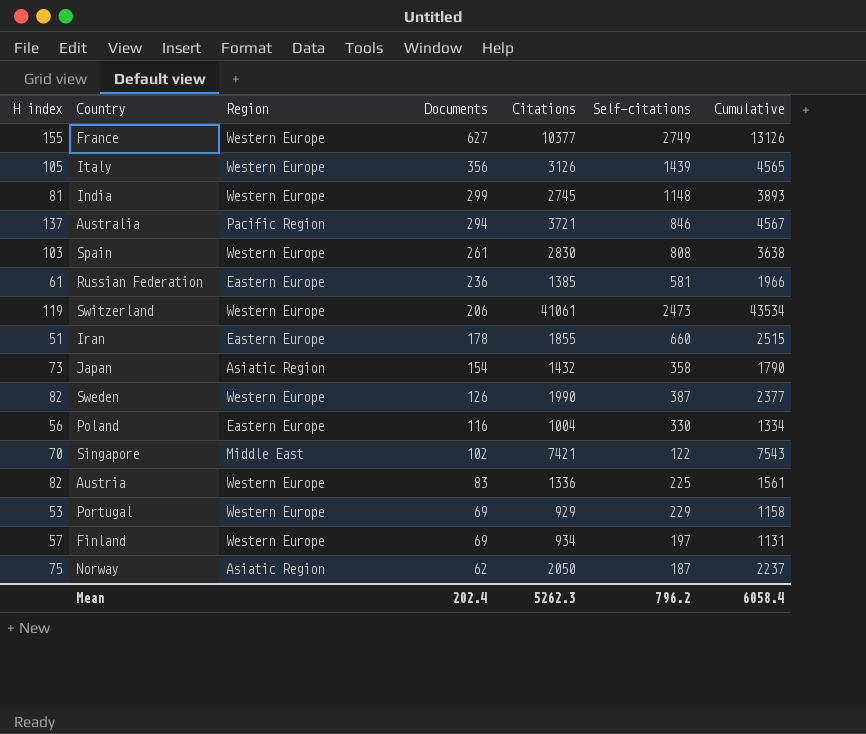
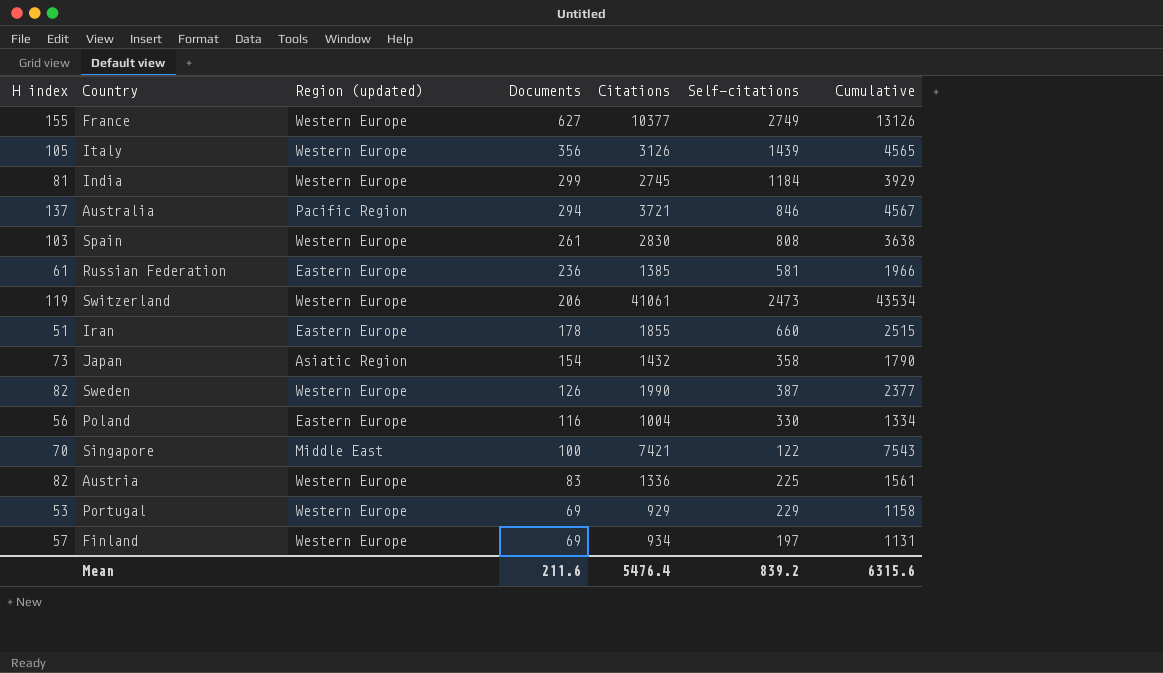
column name: Region -> Region (updated)
row Norway: 75 | Asiatic Region | 62 | 2050 | 187 | 2237 -> none
India | Self-citations: 1148 -> 1184
India | Cumulative: 3893 -> 3929
Singapore | Documents: 102 -> 100
Mean | Documents: 202.4 -> 211.6
Mean | Citations: 5262.3 -> 5476.4
Mean | Self-citations: 796.2 -> 839.2
Mean | Cumulative: 6058.4 -> 6315.6

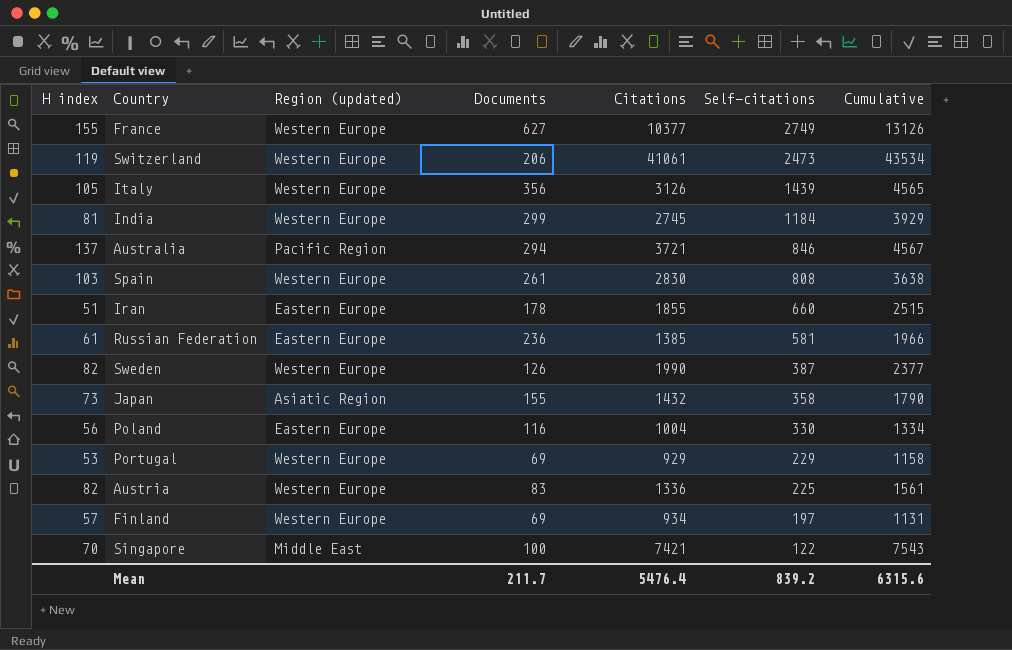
row order: Documents descending -> Self-citations descending
Japan | Documents: 154 -> 155
Mean | Documents: 211.6 -> 211.7

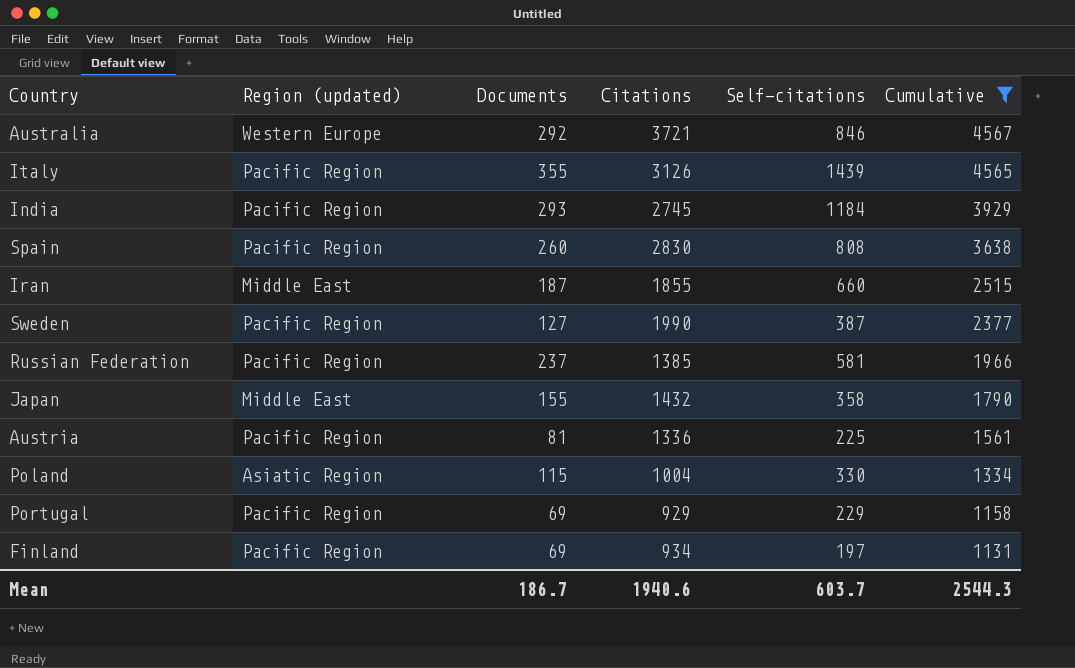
filter: none -> Cumulative <= 4567
row order: Self-citations descending -> Cumulative descending
column H index | position: 1 -> none
Australia | Region (updated): Pacific Region -> Western Europe
Australia | Documents: 294 -> 292
Italy | Region (updated): Western Europe -> Pacific Region
Italy | Documents: 356 -> 355
India | Region (updated): Western Europe -> Pacific Region
India | Documents: 299 -> 293
Spain | Region (updated): Western Europe -> Pacific Region
Spain | Documents: 261 -> 260
Iran | Region (updated): Eastern Europe -> Middle East
Iran | Documents: 178 -> 187
Sweden | Region (updated): Western Europe -> Pacific Region
Sweden | Documents: 126 -> 127
Russian Federation | Region (updated): Eastern Europe -> Pacific Region
Russian Federation | Documents: 236 -> 237
Japan | Region (updated): Asiatic Region -> Middle East
Austria | Region (updated): Western Europe -> Pacific Region
Austria | Documents: 83 -> 81
Poland | Region (updated): Eastern Europe -> Asiatic Region
Poland | Documents: 116 -> 115
Portugal | Region (updated): Western Europe -> Pacific Region
Finland | Region (updated): Western Europe -> Pacific Region
Mean | Documents: 211.7 -> 186.7
Mean | Citations: 5476.4 -> 1940.6
Mean | Self-citations: 839.2 -> 603.7
Mean | Cumulative: 6315.6 -> 2544.3

